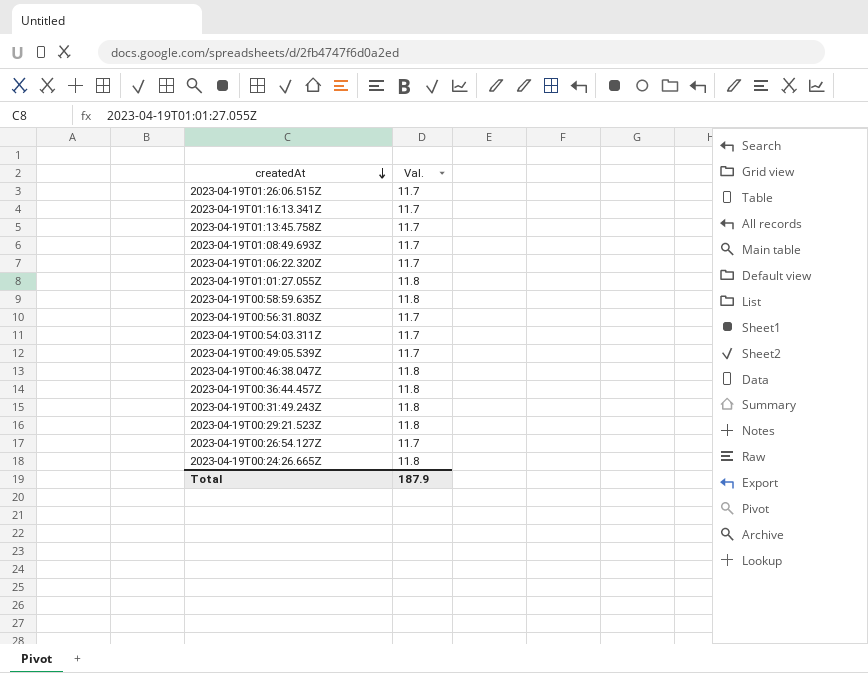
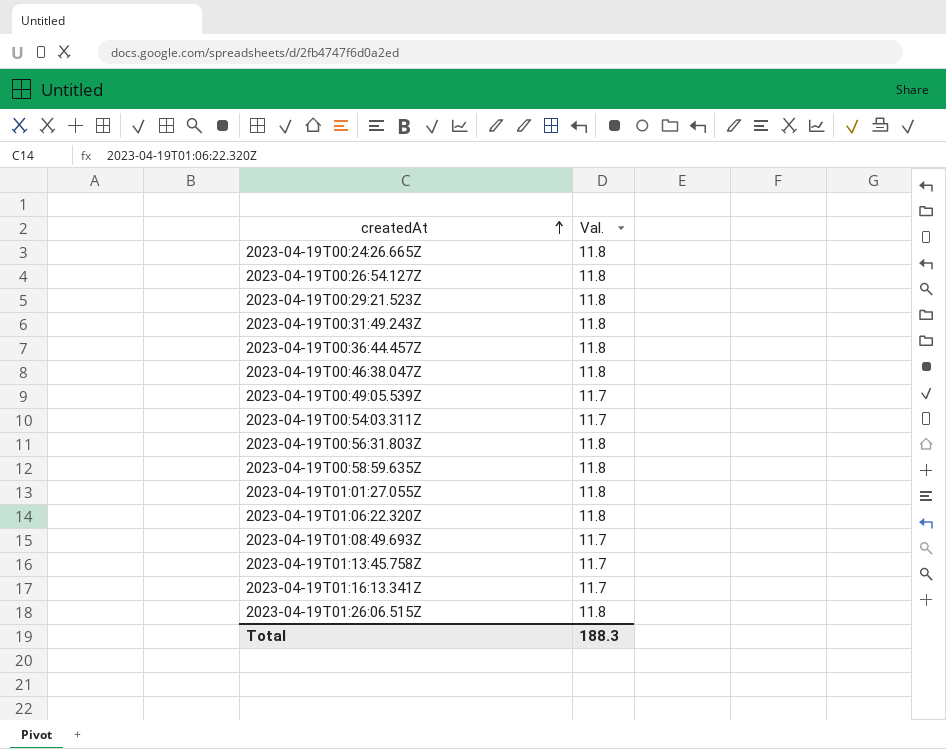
row order: createdAt descending -> createdAt ascending
2023-04-19T00:26:54.127Z | Val.: 11.7 -> 11.8
2023-04-19T00:56:31.803Z | Val.: 11.7 -> 11.8
2023-04-19T01:06:22.320Z | Val.: 11.7 -> 11.8
2023-04-19T01:26:06.515Z | Val.: 11.7 -> 11.8
Total | Val.: 187.9 -> 188.3

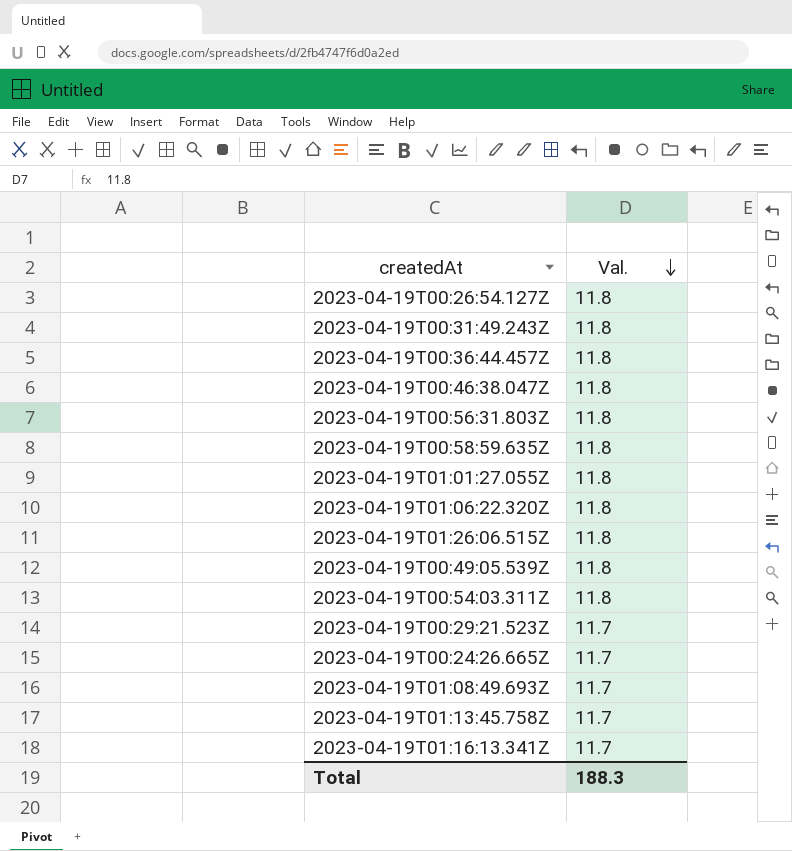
row order: createdAt ascending -> Val. descending
2023-04-19T00:49:05.539Z | Val.: 11.7 -> 11.8
2023-04-19T00:54:03.311Z | Val.: 11.7 -> 11.8
2023-04-19T00:29:21.523Z | Val.: 11.8 -> 11.7
2023-04-19T00:24:26.665Z | Val.: 11.8 -> 11.7

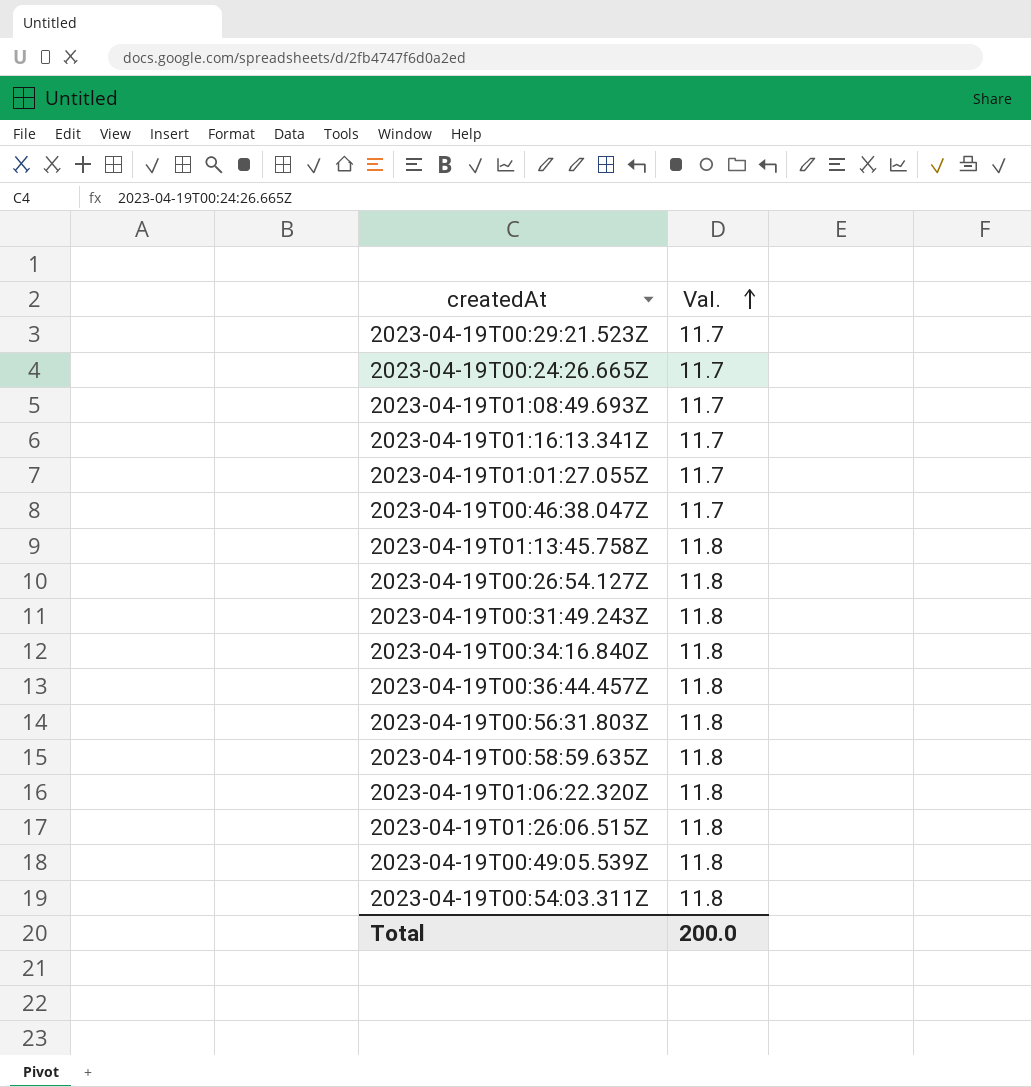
row order: Val. descending -> Val. ascending
2023-04-19T01:01:27.055Z | Val.: 11.8 -> 11.7
2023-04-19T00:46:38.047Z | Val.: 11.8 -> 11.7
2023-04-19T01:13:45.758Z | Val.: 11.7 -> 11.8
row 2023-04-19T00:34:16.840Z: none -> 11.8
Total | Val.: 188.3 -> 200.0

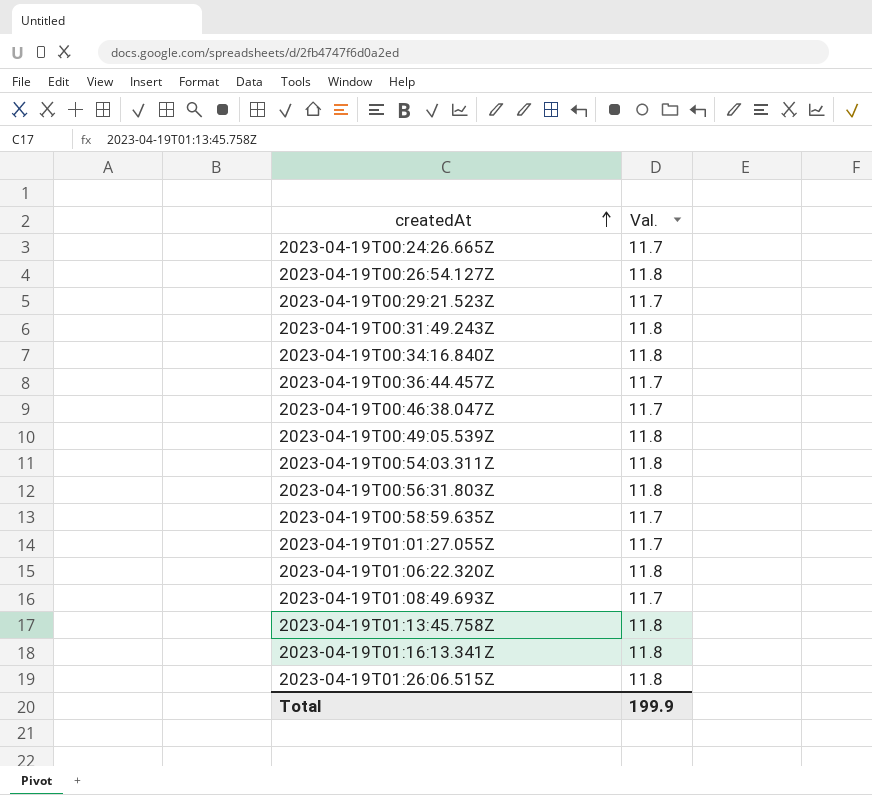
row order: Val. ascending -> createdAt ascending
2023-04-19T00:36:44.457Z | Val.: 11.8 -> 11.7
2023-04-19T00:58:59.635Z | Val.: 11.8 -> 11.7
2023-04-19T01:16:13.341Z | Val.: 11.7 -> 11.8
Total | Val.: 200.0 -> 199.9

